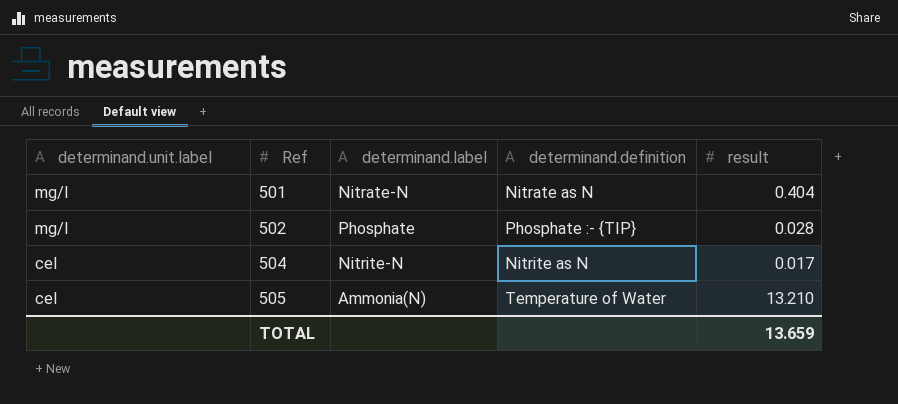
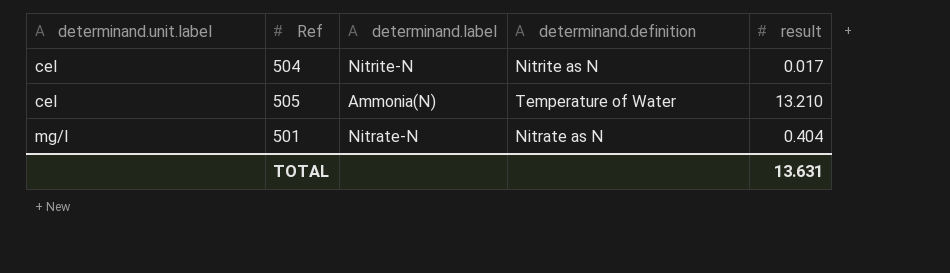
row order: determinand.unit.label descending -> determinand.unit.label ascending
row 502: mg/l | Phosphate | Phosphate :- {TIP} | 0.028 -> none
TOTAL | result: 13.659 -> 13.631

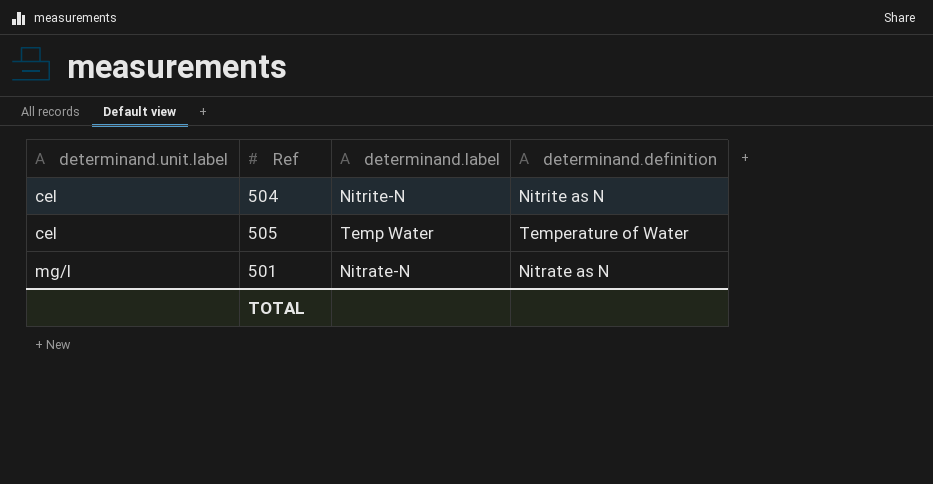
column result | position: 5 -> none
505 | determinand.label: Ammonia(N) -> Temp Water

